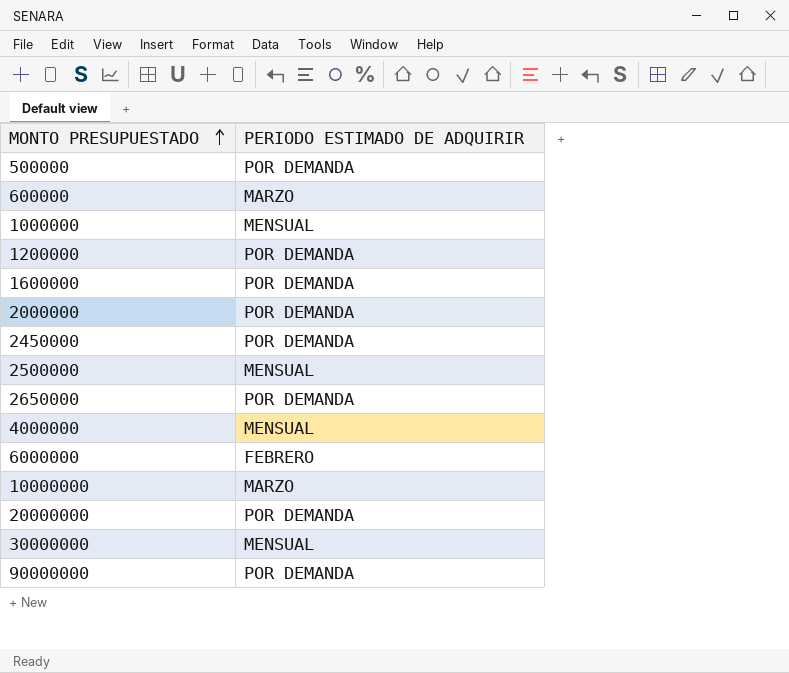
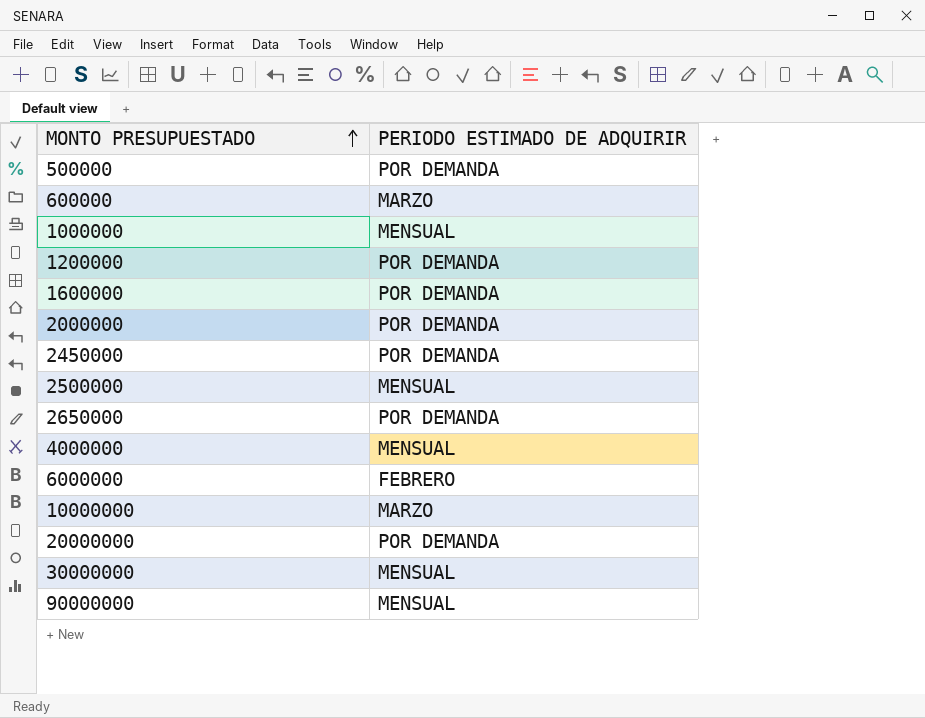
90000000 | PERIODO ESTIMADO DE ADQUIRIR: POR DEMANDA -> MENSUAL

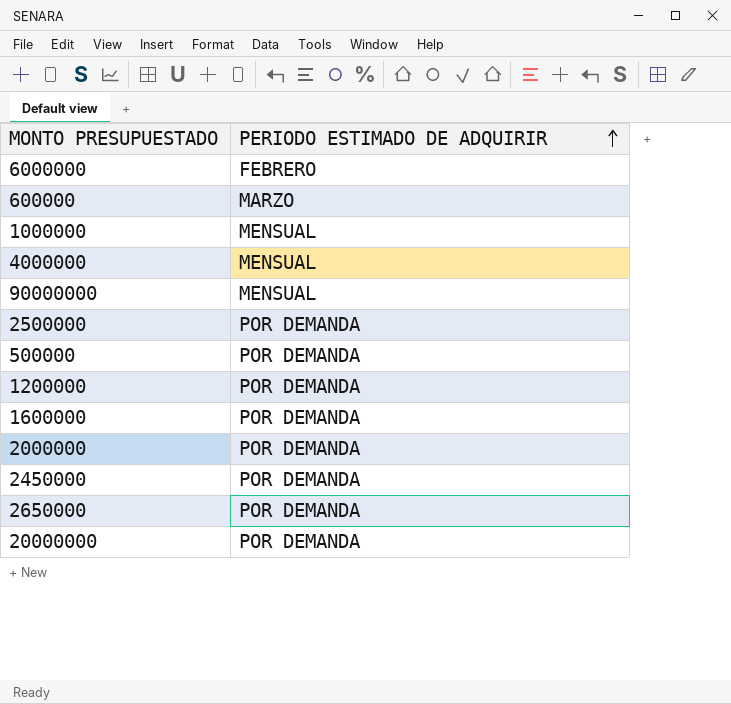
row order: MONTO PRESUPUESTADO ascending -> PERIODO ESTIMADO DE ADQUIRIR ascending
row 10000000: MARZO -> none
row 30000000: MENSUAL -> none
2500000 | PERIODO ESTIMADO DE ADQUIRIR: MENSUAL -> POR DEMANDA

